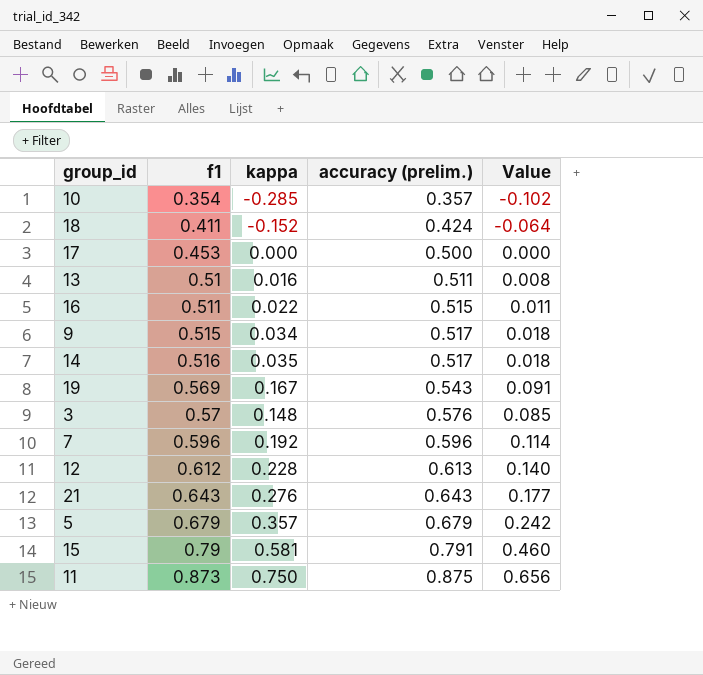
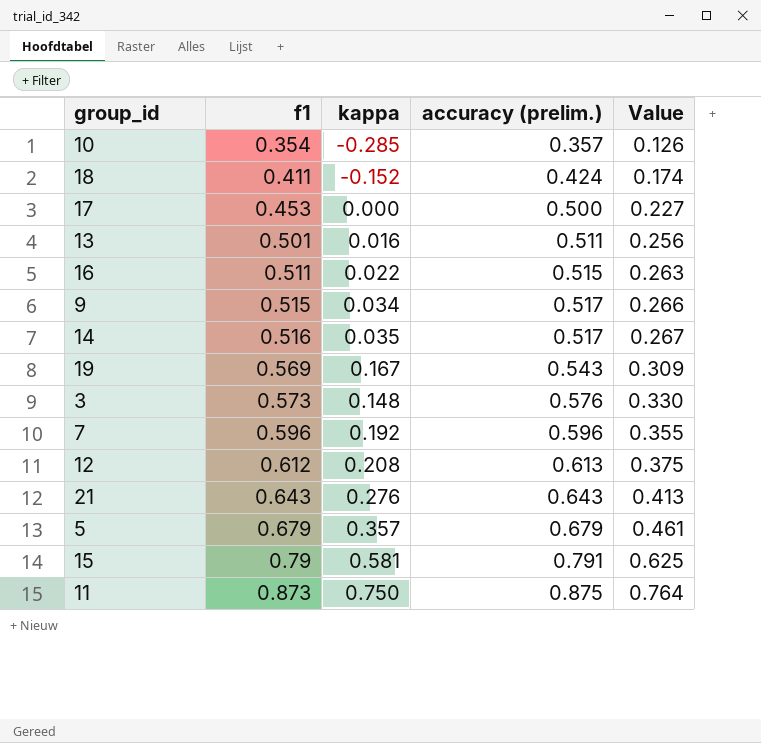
column Value | formula: [kappa] * [accuracy (prelim.)] -> [f1] * [accuracy (prelim.)]
13 | f1: 0.51 -> 0.501
3 | f1: 0.57 -> 0.573
12 | kappa: 0.228 -> 0.208

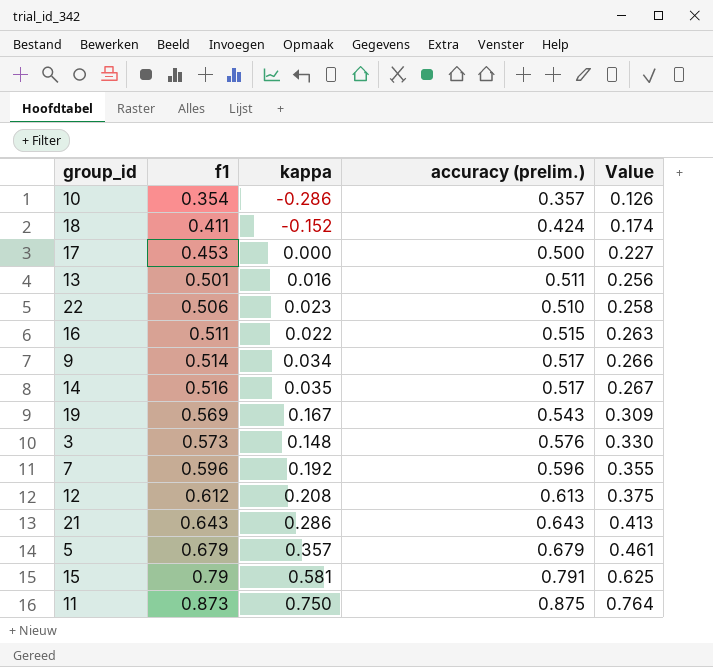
10 | kappa: -0.285 -> -0.286
row 22: none -> 0.506 | 0.023 | 0.510 | 0.258
9 | f1: 0.515 -> 0.514
21 | kappa: 0.276 -> 0.286

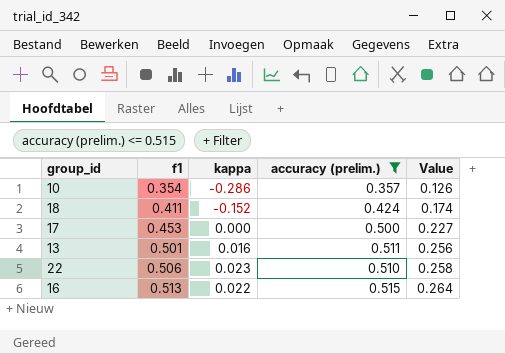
filter: none -> accuracy (prelim.) <= 0.515
16 | f1: 0.511 -> 0.513
16 | Value: 0.263 -> 0.264

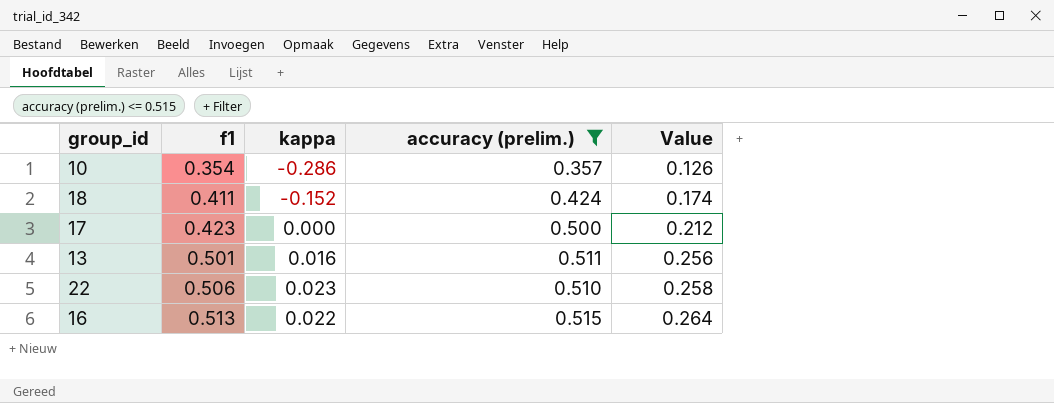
17 | f1: 0.453 -> 0.423
17 | Value: 0.227 -> 0.212

